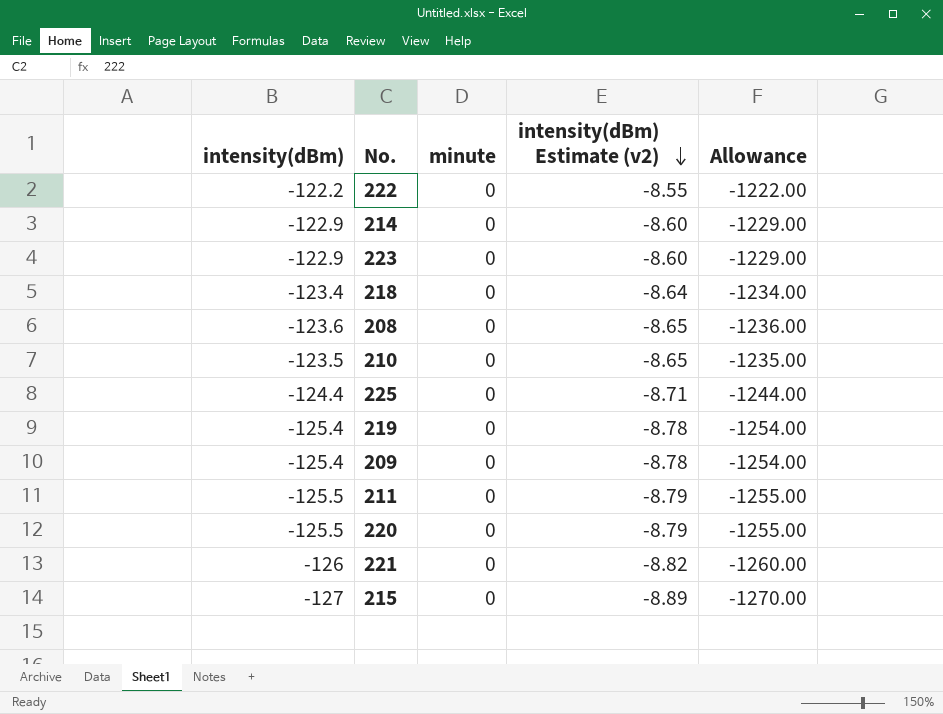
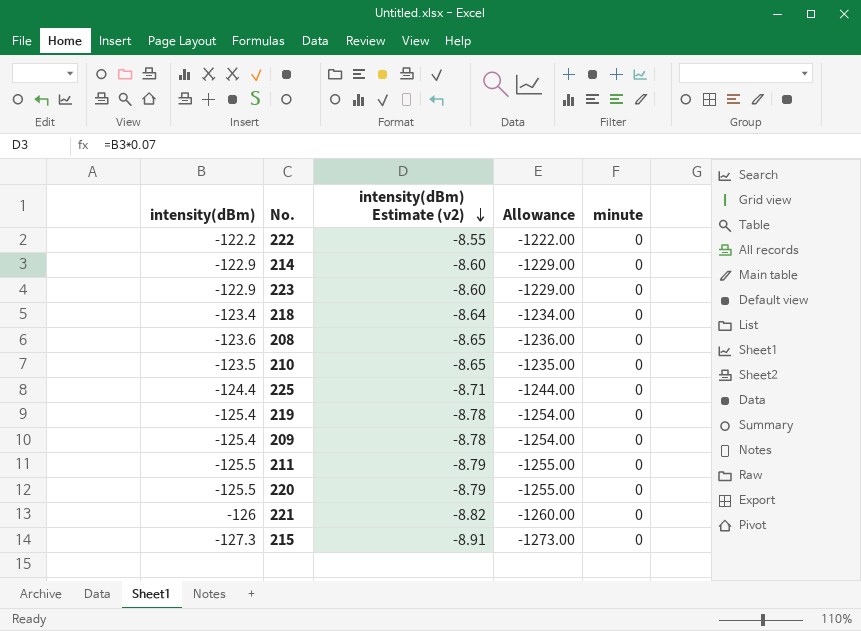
column minute | position: 3 -> 5
215 | intensity(dBm): -127 -> -127.3
215 | intensity(dBm) Estimate (v2): -8.89 -> -8.91
215 | Allowance: -1270.00 -> -1273.00

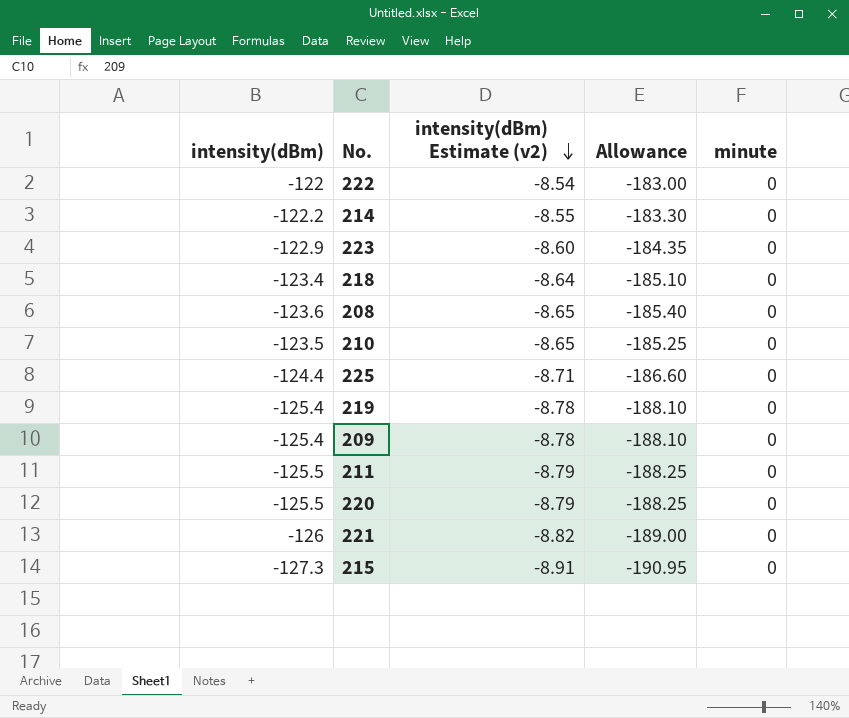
column Allowance | formula: [intensity(dBm)] * 10 -> [intensity(dBm)] * 1.5
222 | intensity(dBm): -122.2 -> -122
222 | intensity(dBm) Estimate (v2): -8.55 -> -8.54
214 | intensity(dBm): -122.9 -> -122.2
214 | intensity(dBm) Estimate (v2): -8.60 -> -8.55

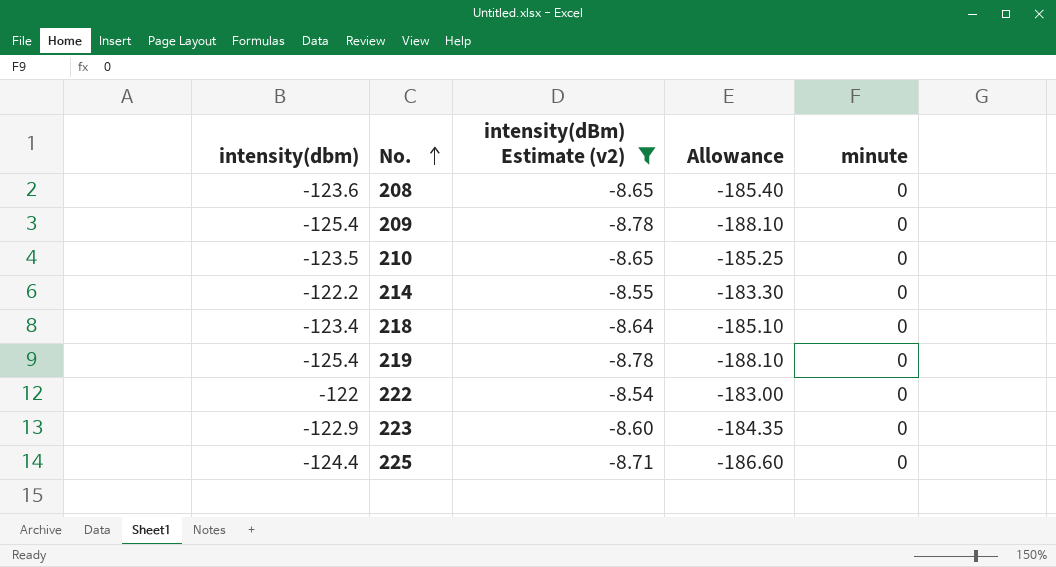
filter: none -> intensity(dBm) Estimate (v2) >= -8.78
row order: intensity(dBm) Estimate (v2) descending -> No. ascending
column name: intensity(dBm) -> intensity(dbm)

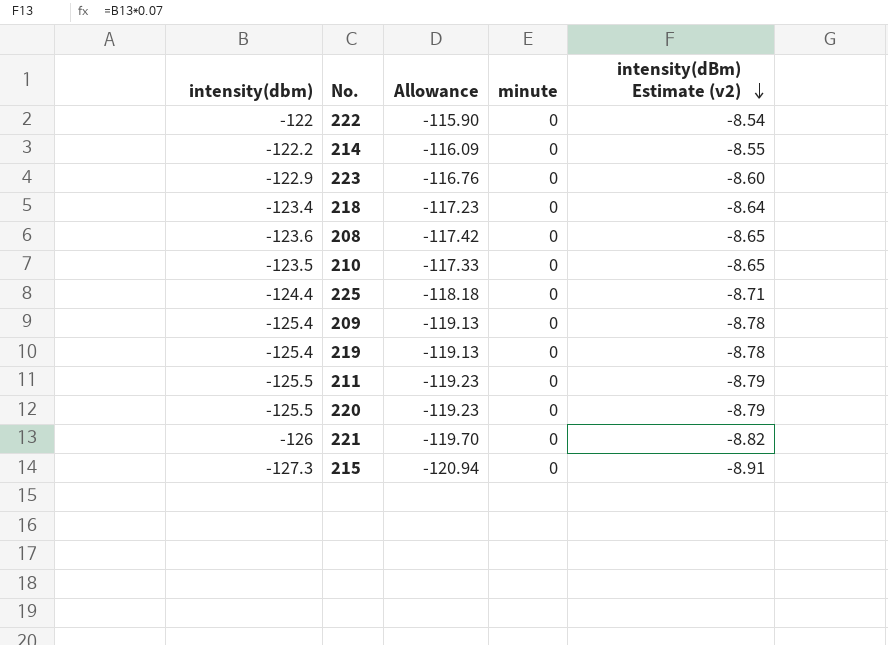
filter: intensity(dBm) Estimate (v2) >= -8.78 -> none
row order: No. ascending -> intensity(dBm) Estimate (v2) descending
column Allowance | formula: [intensity(dbm)] * 1.5 -> [intensity(dbm)] * 0.95
column intensity(dBm) Estimate (v2) | position: 3 -> 5

